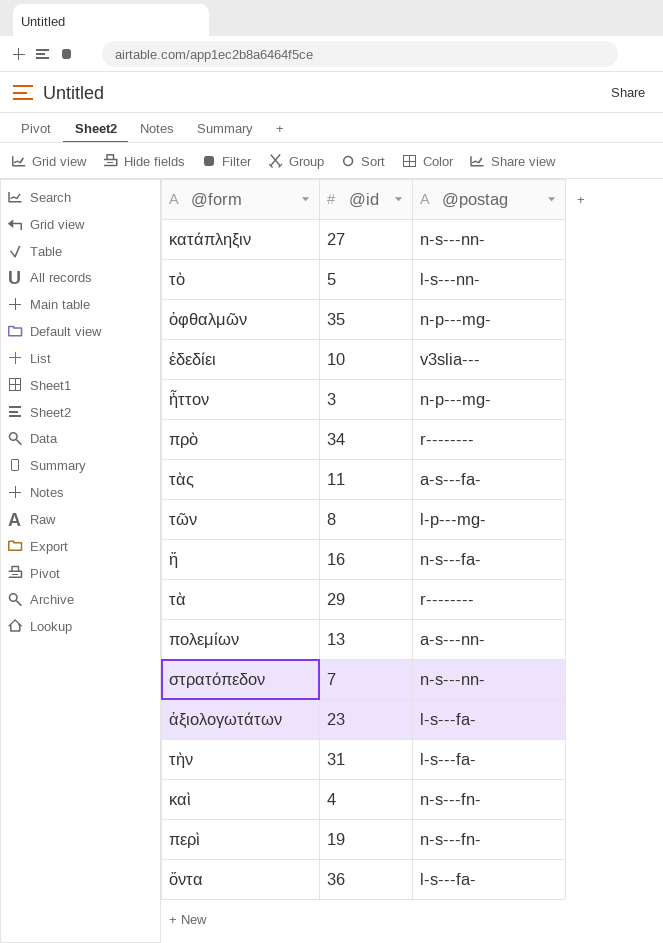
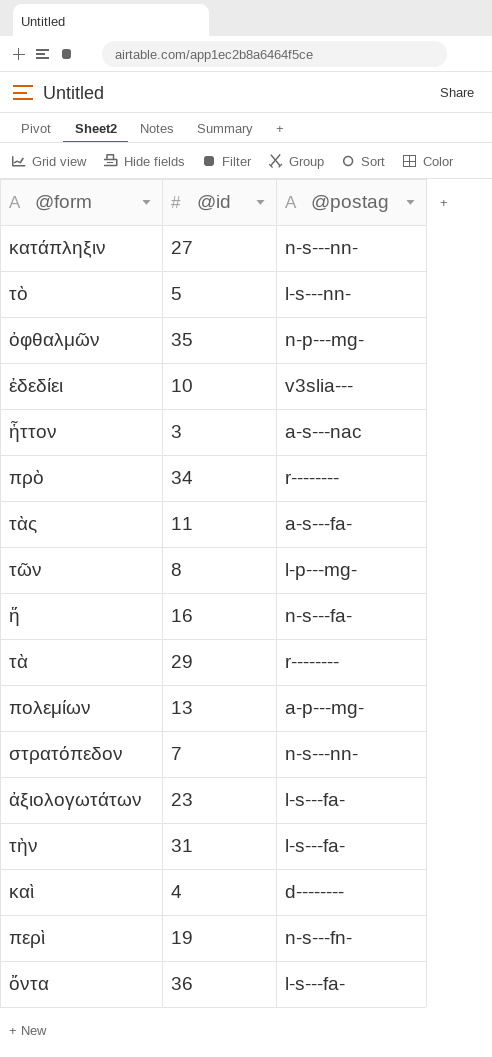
ἧττον | @postag: n-p---mg- -> a-s---nac
πολεμίων | @postag: a-s---nn- -> a-p---mg-
καὶ | @postag: n-s---fn- -> d--------

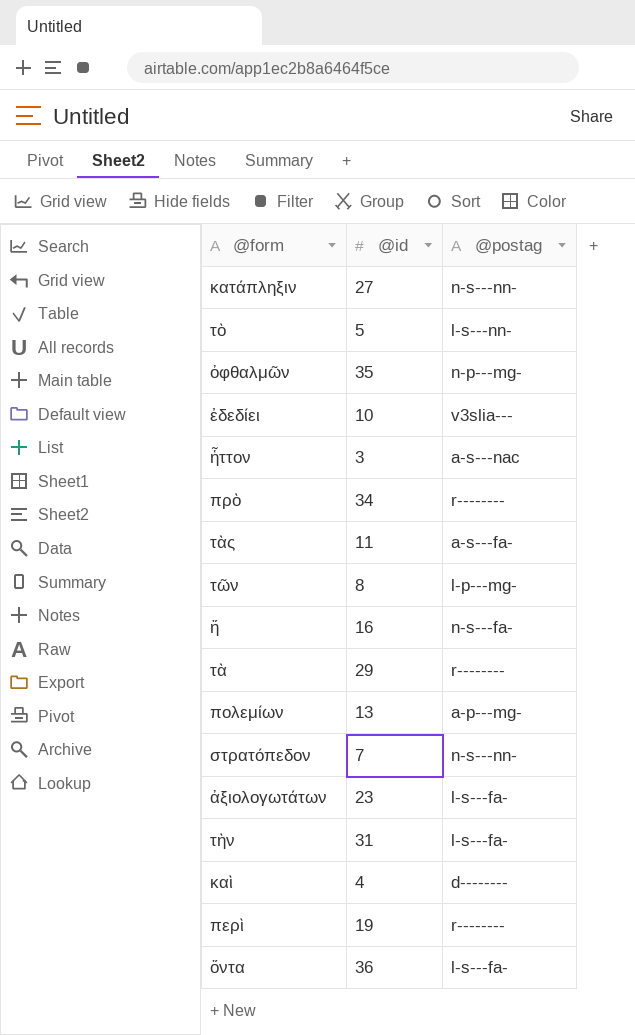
περὶ | @postag: n-s---fn- -> r--------

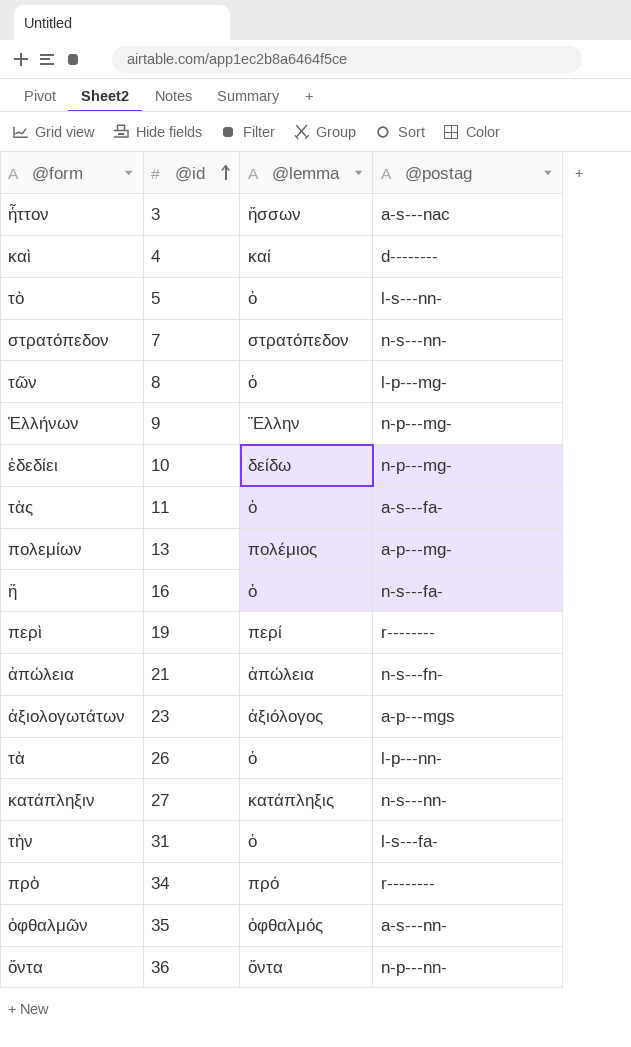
row order: none -> @id ascending
column @lemma | position: none -> 3
row Ἑλλήνων: none -> 9 | Ἕλλην | n-p---mg-
ἐδεδίει | @postag: v3slia--- -> n-p---mg-
row ἀπώλεια: none -> 21 | ἀπώλεια | n-s---fn-
ἀξιολογωτάτων | @postag: l-s---fa- -> a-p---mgs
τὰ | @id: 29 -> 26
τὰ | @postag: r-------- -> l-p---nn-
ὀφθαλμῶν | @postag: n-p---mg- -> a-s---nn-
ὄντα | @postag: l-s---fa- -> n-p---nn-

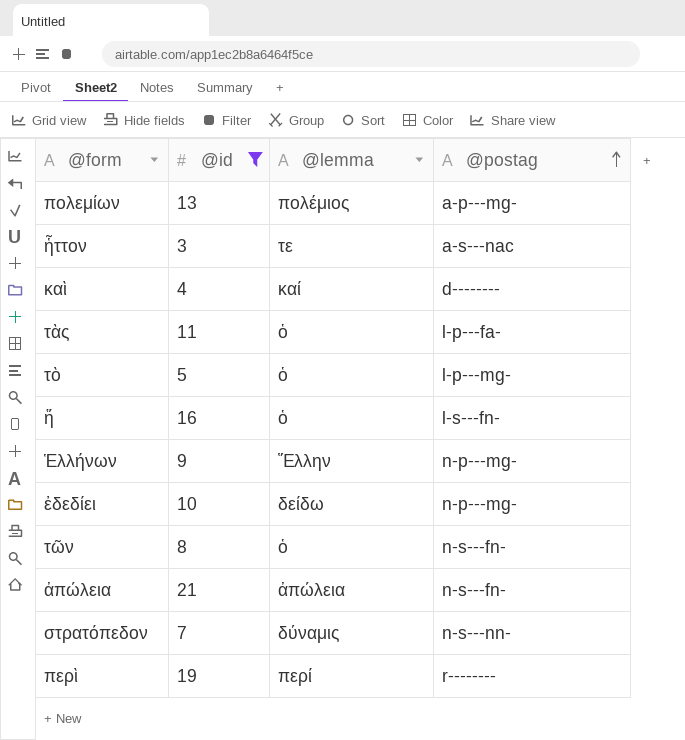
filter: none -> @id <= 21
row order: @id ascending -> @postag ascending
ἧττον | @lemma: ἥσσων -> τε
τὰς | @postag: a-s---fa- -> l-p---fa-
τὸ | @postag: l-s---nn- -> l-p---mg-
ἥ | @postag: n-s---fa- -> l-s---fn-
τῶν | @postag: l-p---mg- -> n-s---fn-
στρατόπεδον | @lemma: στρατόπεδον -> δύναμις

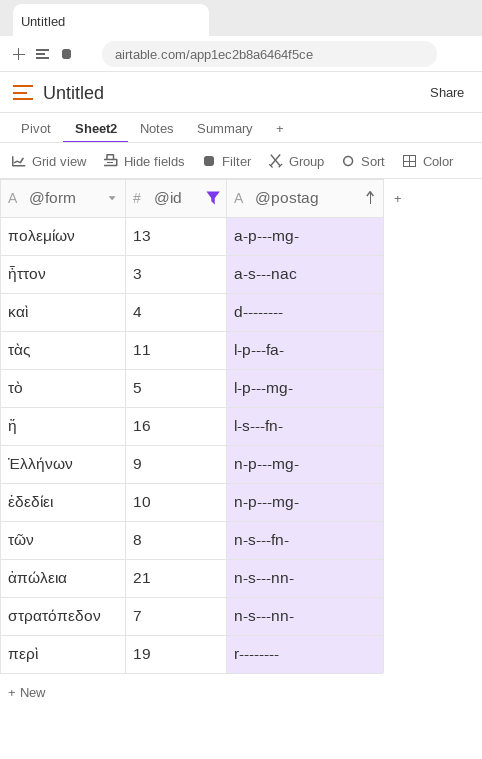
column @lemma | position: 3 -> none
ἀπώλεια | @postag: n-s---fn- -> n-s---nn-

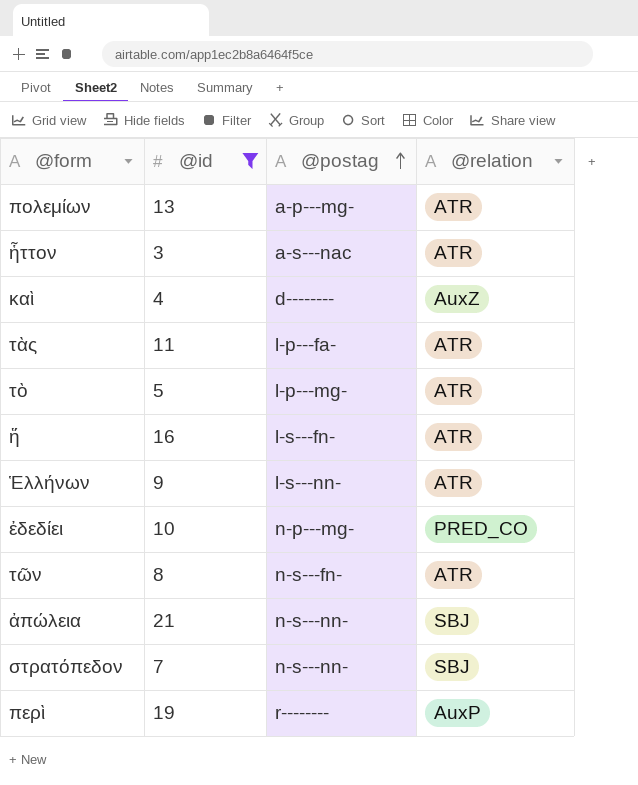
column @relation | position: none -> 4
Ἑλλήνων | @postag: n-p---mg- -> l-s---nn-

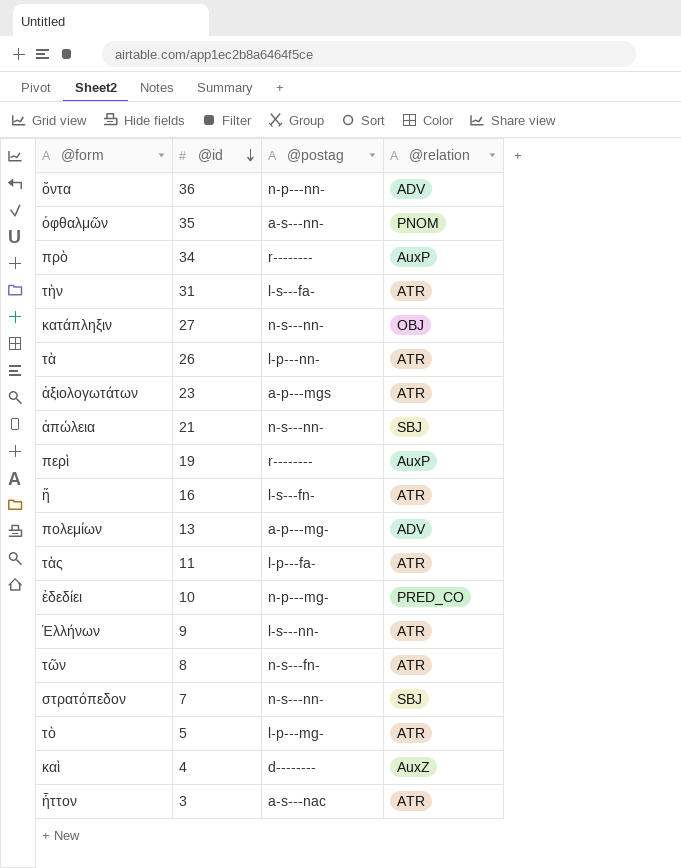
filter: @id <= 21 -> none
row order: @postag ascending -> @id descending
πολεμίων | @relation: ATR -> ADV

